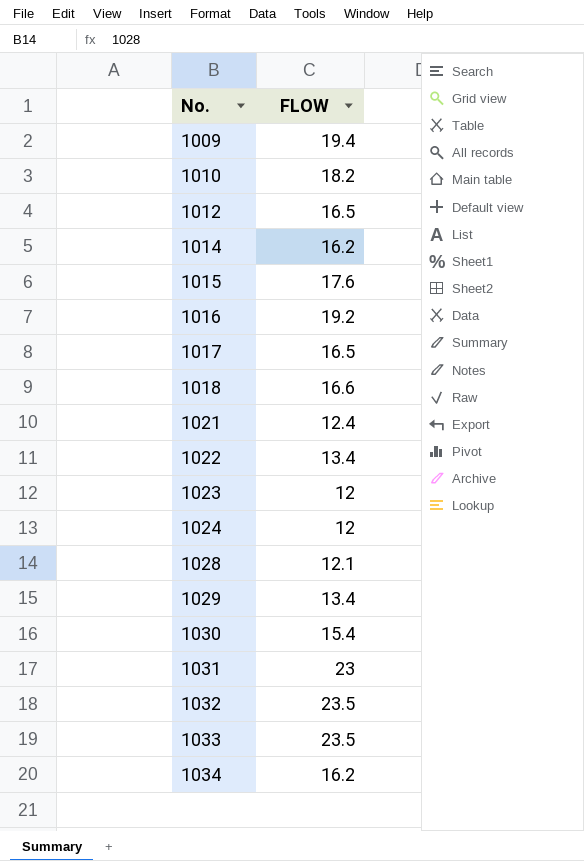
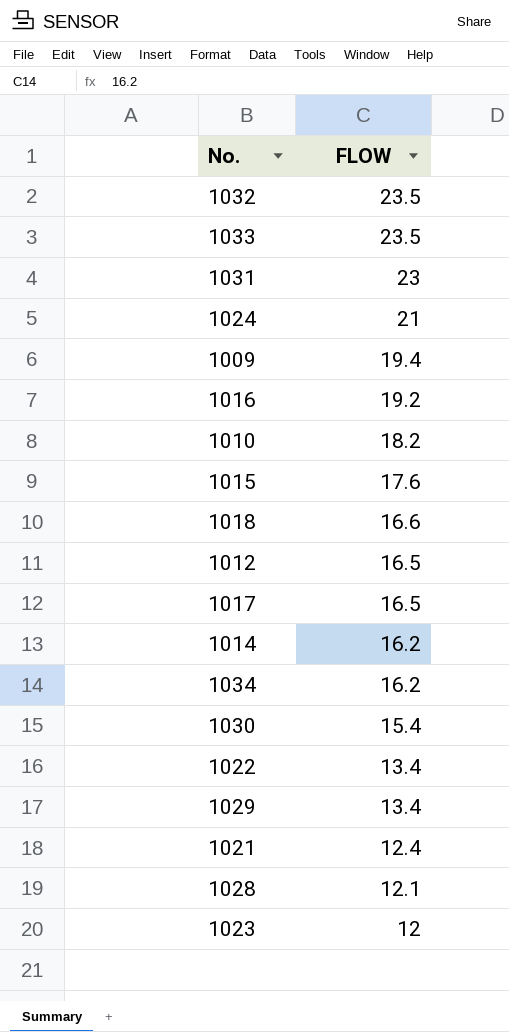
row order: No. ascending -> FLOW descending
1024 | FLOW: 12 -> 21

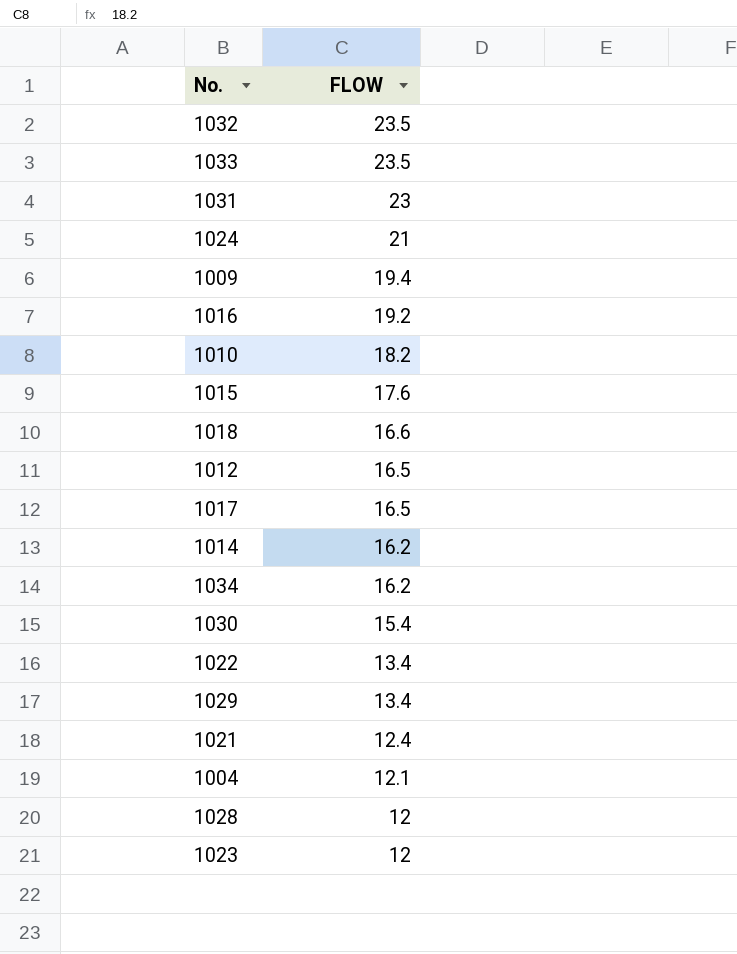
row 1004: none -> 12.1
1028 | FLOW: 12.1 -> 12

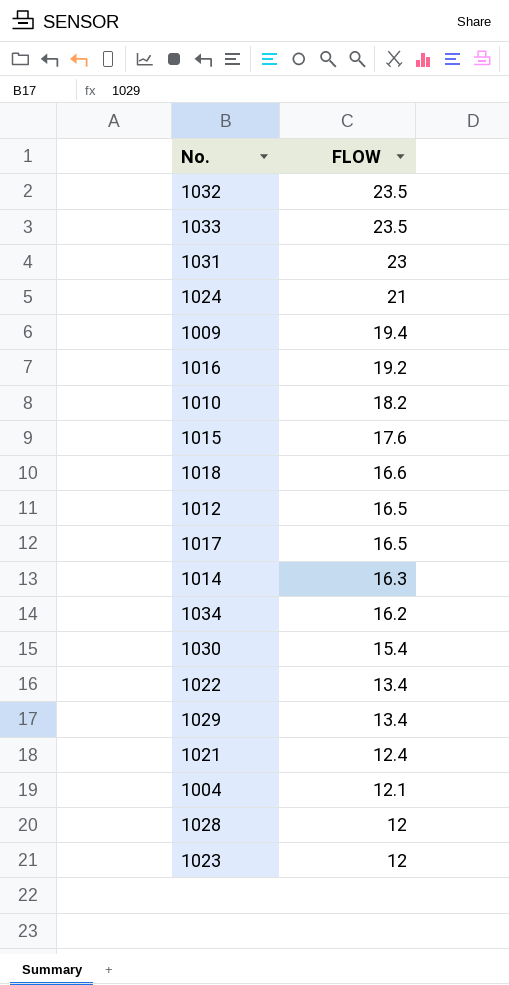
1014 | FLOW: 16.2 -> 16.3

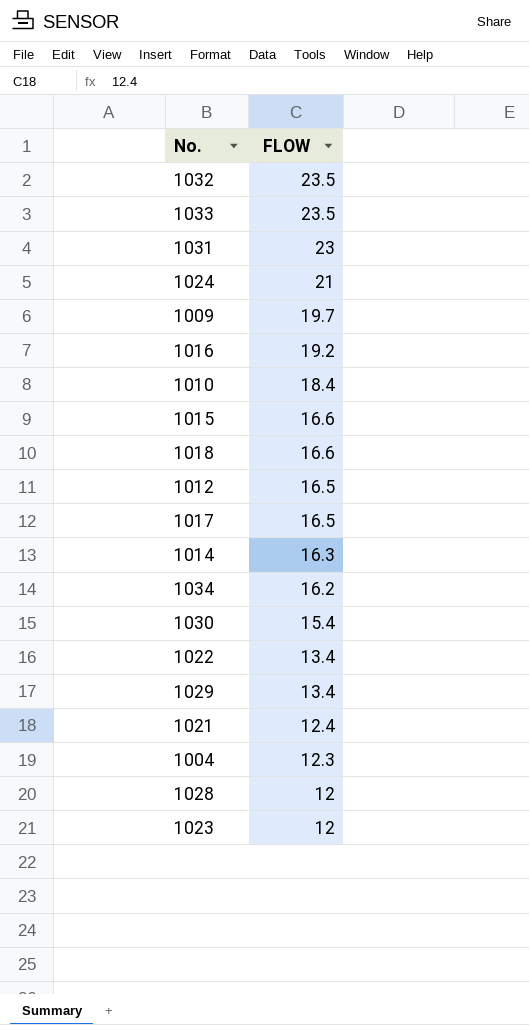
1009 | FLOW: 19.4 -> 19.7
1010 | FLOW: 18.2 -> 18.4
1015 | FLOW: 17.6 -> 16.6
1004 | FLOW: 12.1 -> 12.3

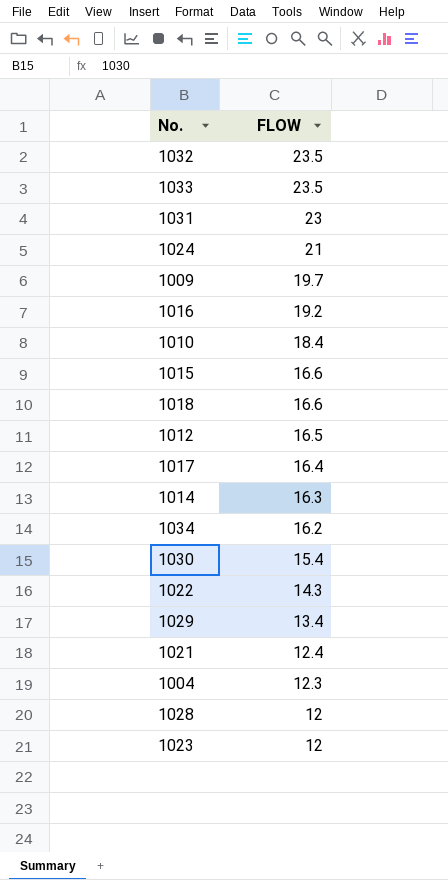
1017 | FLOW: 16.5 -> 16.4
1022 | FLOW: 13.4 -> 14.3

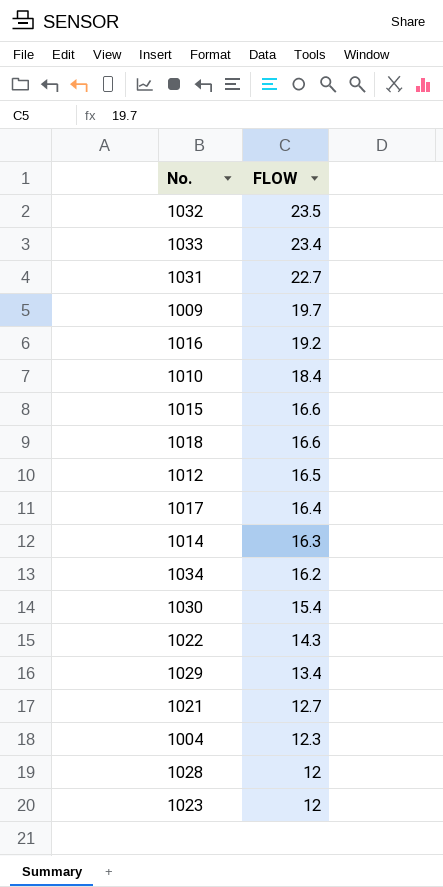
row 1024: 21 -> none
1033 | FLOW: 23.5 -> 23.4
1031 | FLOW: 23 -> 22.7
1021 | FLOW: 12.4 -> 12.7

